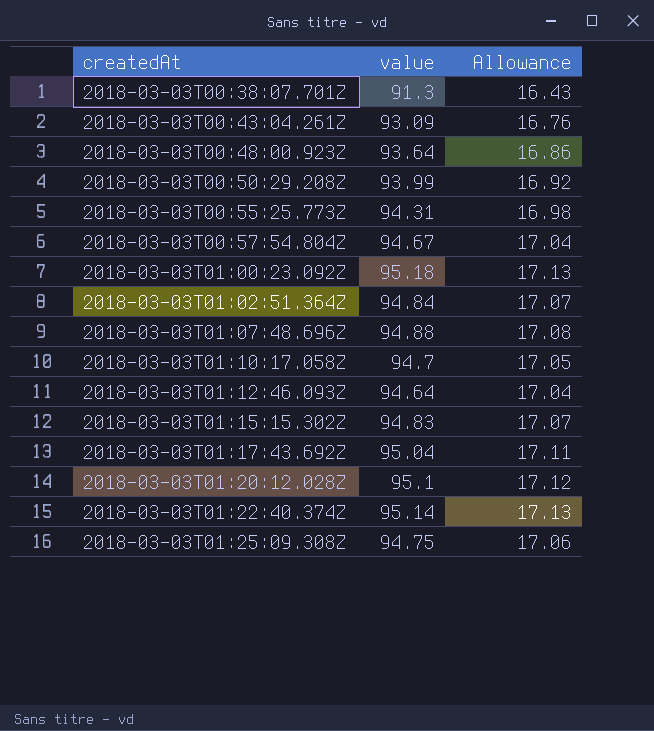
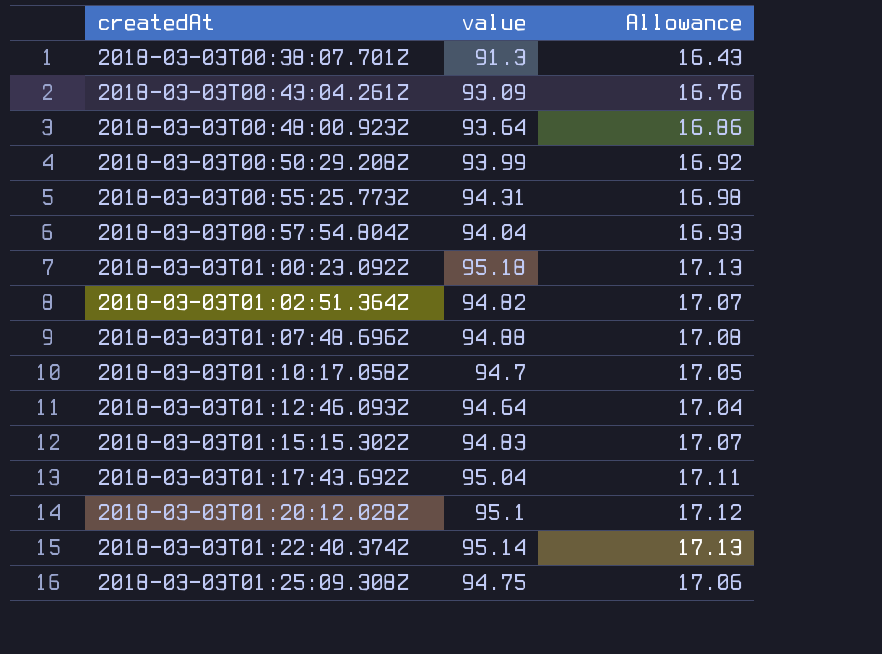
2018-03-03T00:57:54.804Z | value: 94.67 -> 94.04
2018-03-03T00:57:54.804Z | Allowance: 17.04 -> 16.93
2018-03-03T01:02:51.364Z | value: 94.84 -> 94.82

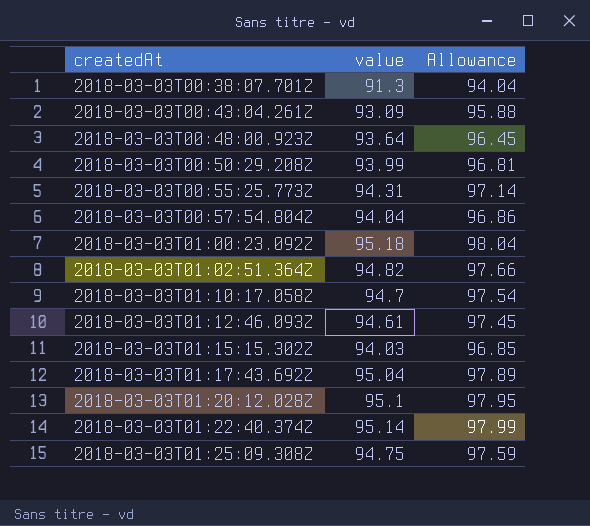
column Allowance | formula: [value] * 0.18 -> [value] * 1.03
row 2018-03-03T01:07:48.696Z: 94.88 | 17.08 -> none
2018-03-03T01:12:46.093Z | value: 94.64 -> 94.61
2018-03-03T01:15:15.302Z | value: 94.83 -> 94.03

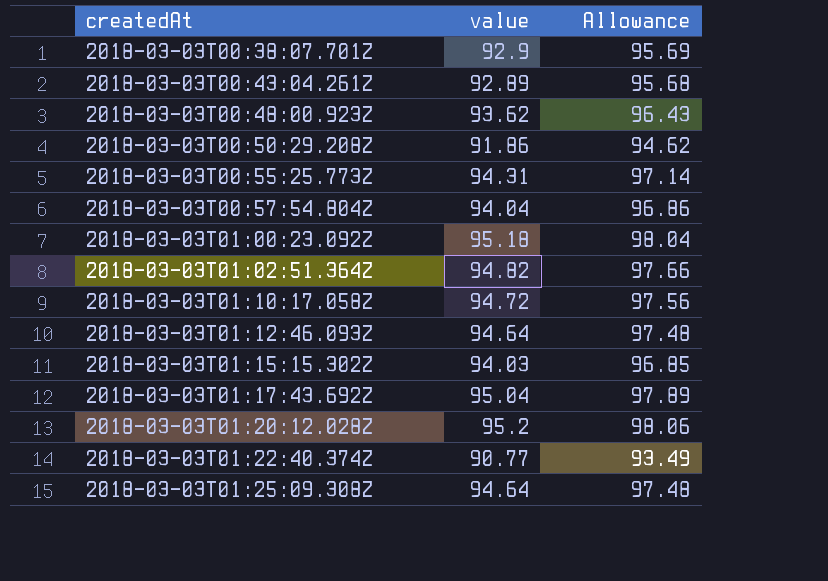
2018-03-03T00:38:07.701Z | value: 91.3 -> 92.9
2018-03-03T00:38:07.701Z | Allowance: 94.04 -> 95.69
2018-03-03T00:43:04.261Z | value: 93.09 -> 92.89
2018-03-03T00:43:04.261Z | Allowance: 95.88 -> 95.68
2018-03-03T00:48:00.923Z | value: 93.64 -> 93.62
2018-03-03T00:48:00.923Z | Allowance: 96.45 -> 96.43
2018-03-03T00:50:29.208Z | value: 93.99 -> 91.86
2018-03-03T00:50:29.208Z | Allowance: 96.81 -> 94.62
2018-03-03T01:10:17.058Z | value: 94.7 -> 94.72
2018-03-03T01:10:17.058Z | Allowance: 97.54 -> 97.56
2018-03-03T01:12:46.093Z | value: 94.61 -> 94.64
2018-03-03T01:12:46.093Z | Allowance: 97.45 -> 97.48
2018-03-03T01:20:12.028Z | value: 95.1 -> 95.2
2018-03-03T01:20:12.028Z | Allowance: 97.95 -> 98.06
2018-03-03T01:22:40.374Z | value: 95.14 -> 90.77
2018-03-03T01:22:40.374Z | Allowance: 97.99 -> 93.49
2018-03-03T01:25:09.308Z | value: 94.75 -> 94.64
2018-03-03T01:25:09.308Z | Allowance: 97.59 -> 97.48

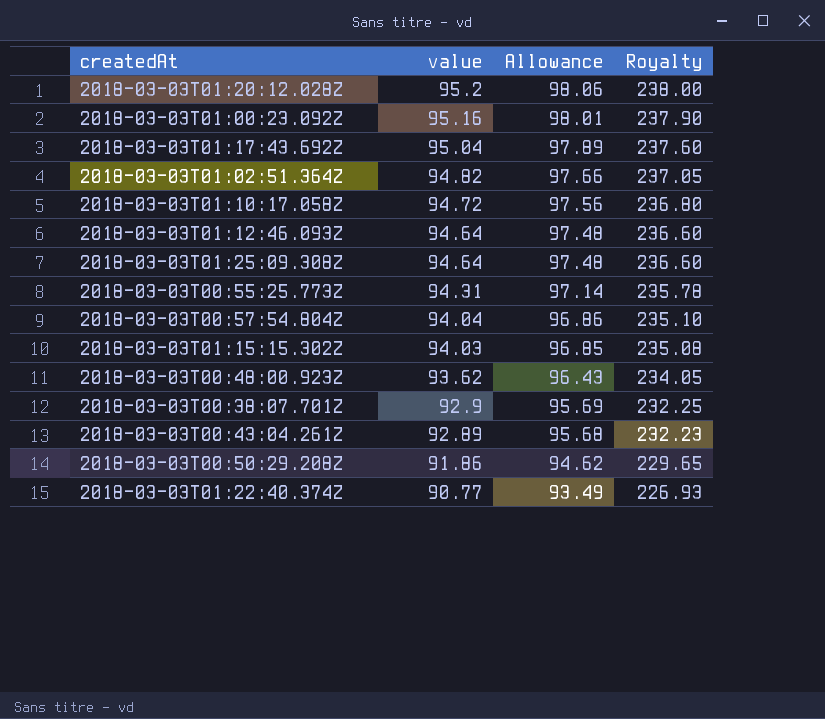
row order: createdAt ascending -> value descending
column Royalty | formula: none -> [value] * 2.5
2018-03-03T01:00:23.092Z | value: 95.18 -> 95.16
2018-03-03T01:00:23.092Z | Allowance: 98.04 -> 98.01

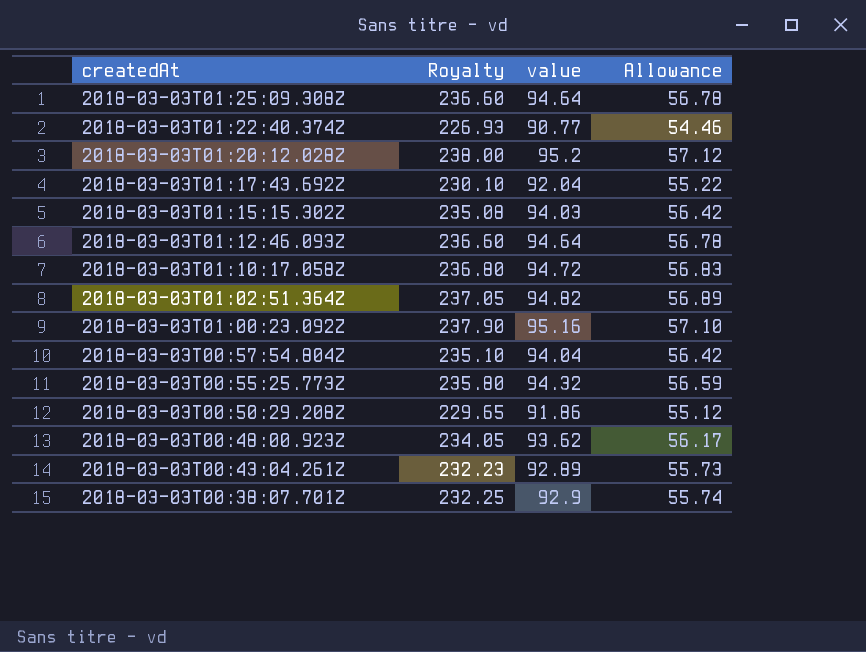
row order: value descending -> createdAt descending
column Royalty | position: 4 -> 2
column Allowance | formula: [value] * 1.03 -> [value] * 0.6
2018-03-03T01:17:43.692Z | Royalty: 237.60 -> 230.10
2018-03-03T01:17:43.692Z | value: 95.04 -> 92.04
2018-03-03T00:55:25.773Z | Royalty: 235.78 -> 235.80
2018-03-03T00:55:25.773Z | value: 94.31 -> 94.32

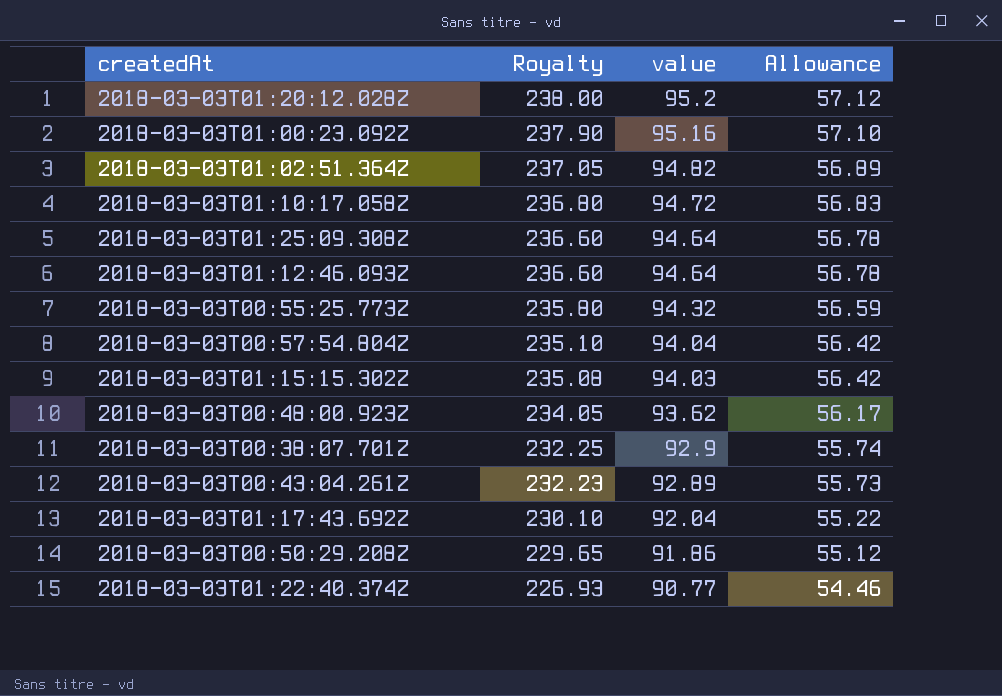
row order: createdAt descending -> Royalty descending

